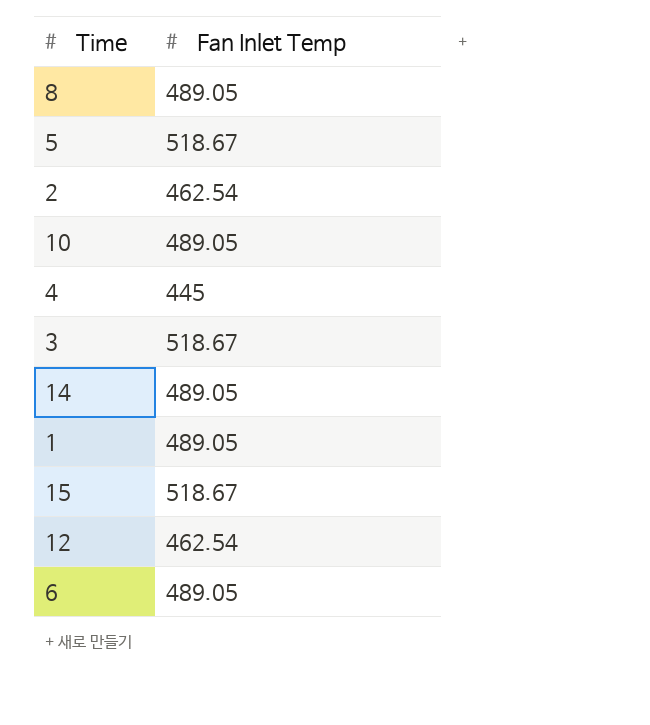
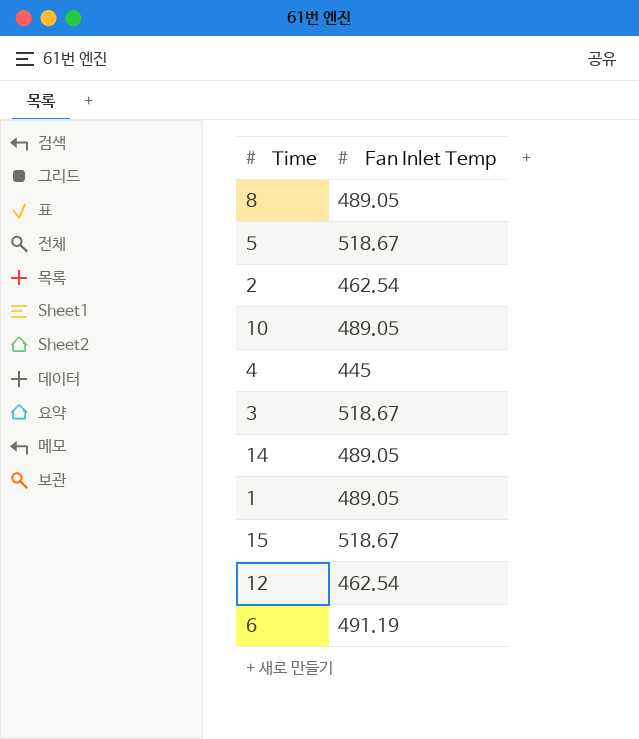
6 | Fan Inlet Temp: 489.05 -> 491.19

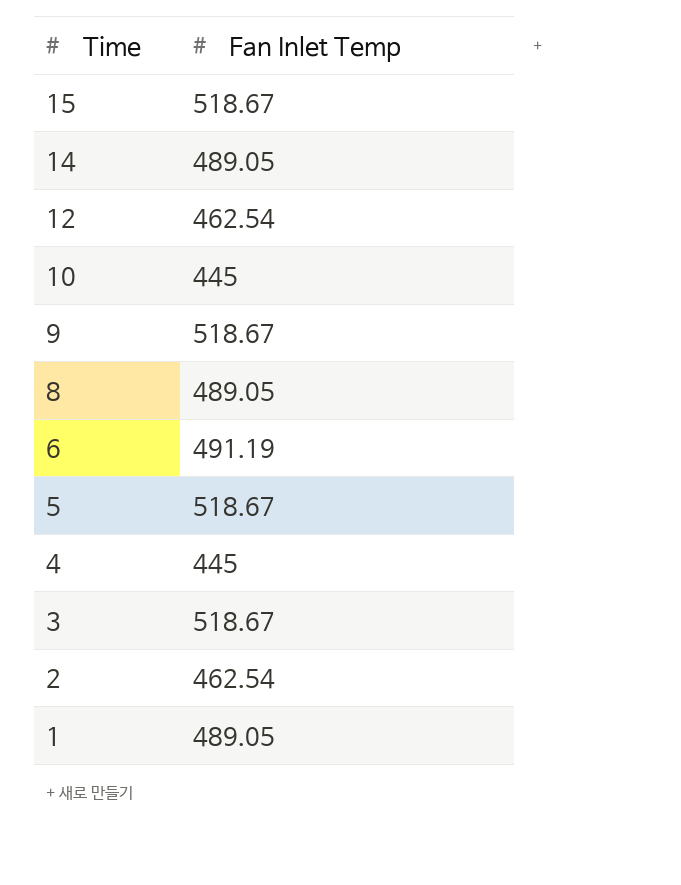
row order: none -> Time descending
10 | Fan Inlet Temp: 489.05 -> 445
row 9: none -> 518.67

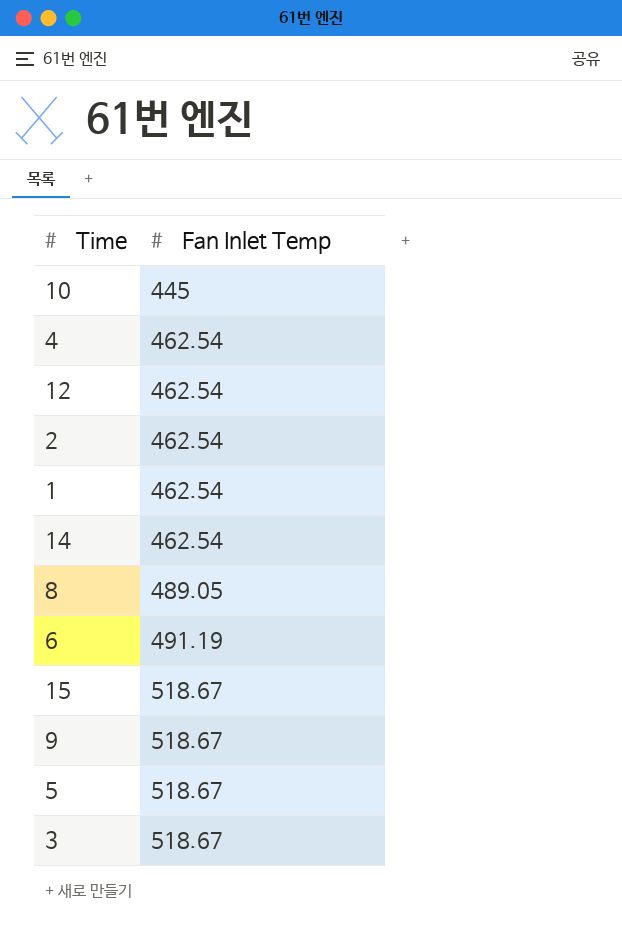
row order: Time descending -> Fan Inlet Temp ascending
4 | Fan Inlet Temp: 445 -> 462.54
1 | Fan Inlet Temp: 489.05 -> 462.54
14 | Fan Inlet Temp: 489.05 -> 462.54

